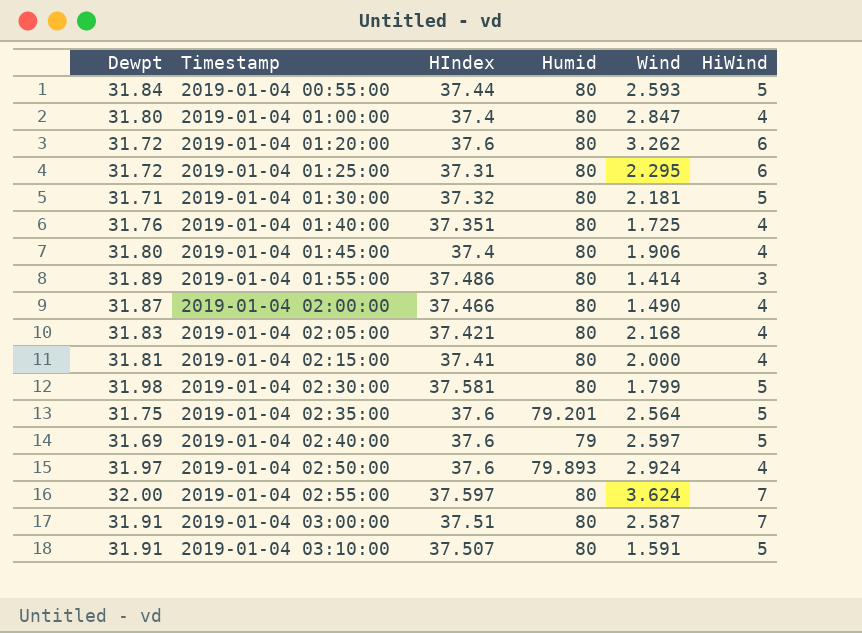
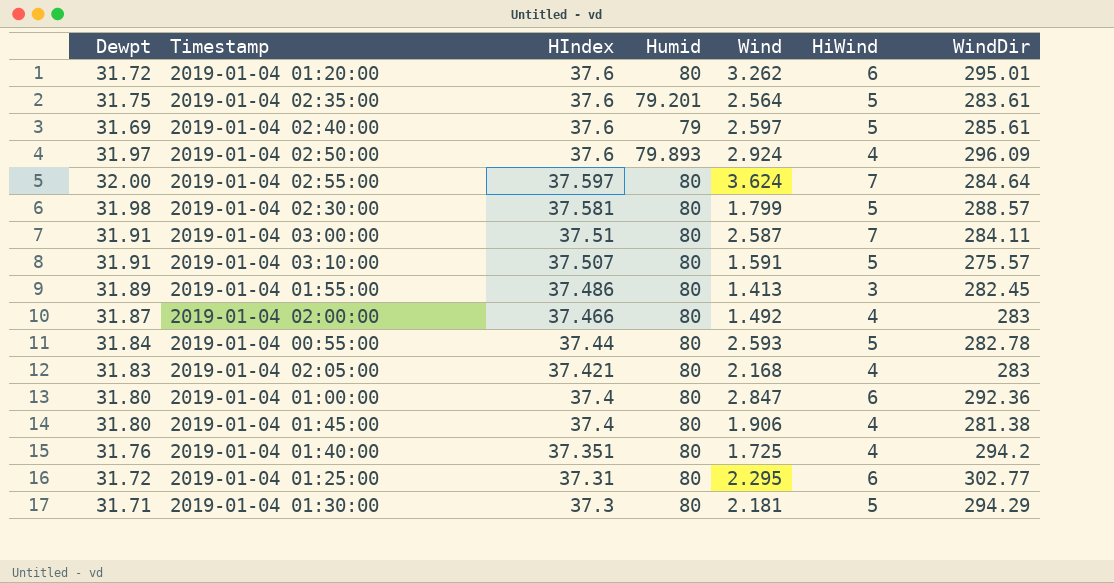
row order: Timestamp ascending -> HIndex descending
column WindDir | position: none -> 7
row 2019-01-04 02:15:00: 31.81 | 37.41 | 80 | 2.000 | 4 -> none
2019-01-04 01:55:00 | Wind: 1.414 -> 1.413
2019-01-04 02:00:00 | Wind: 1.490 -> 1.492
2019-01-04 01:00:00 | HiWind: 4 -> 6
2019-01-04 01:30:00 | HIndex: 37.32 -> 37.3

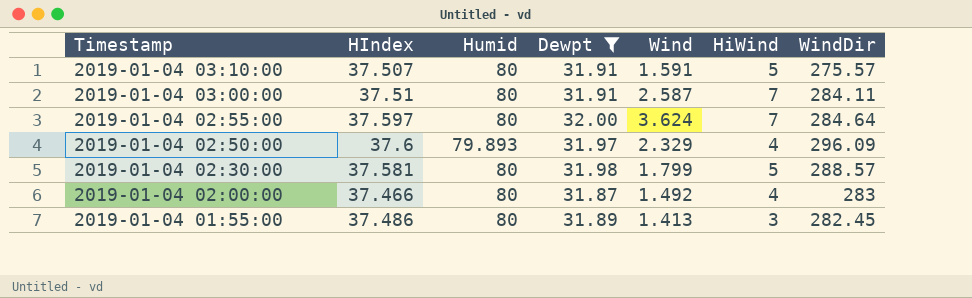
filter: none -> Dewpt >= 31.87
row order: HIndex descending -> Timestamp descending
column Dewpt | position: 1 -> 4
2019-01-04 02:50:00 | Wind: 2.924 -> 2.329

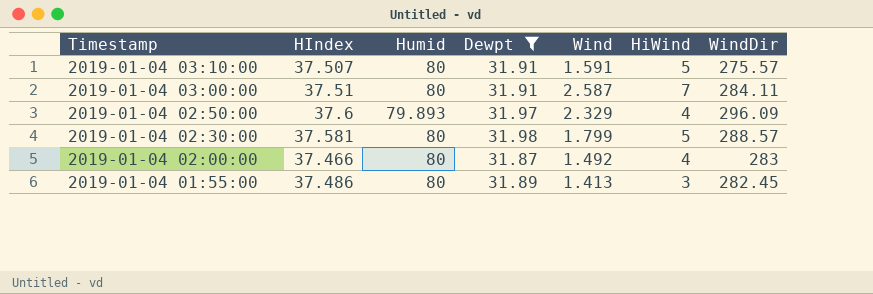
row 2019-01-04 02:55:00: 37.597 | 80 | 32.00 | 3.624 | 7 | 284.64 -> none

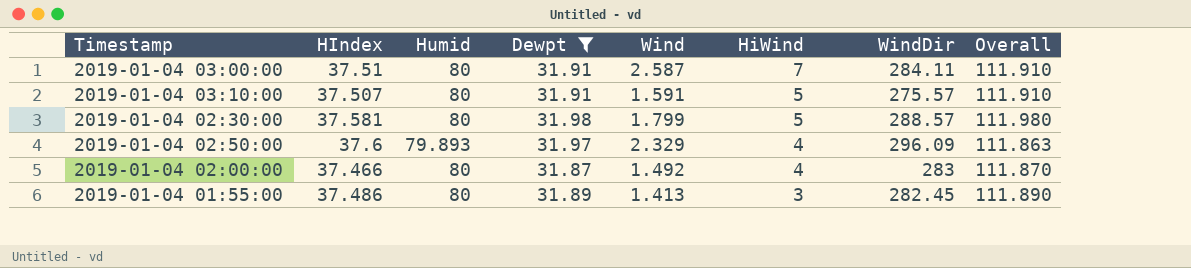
row order: Timestamp descending -> HiWind descending
column Overall | formula: none -> [Humid] + [Dewpt]

